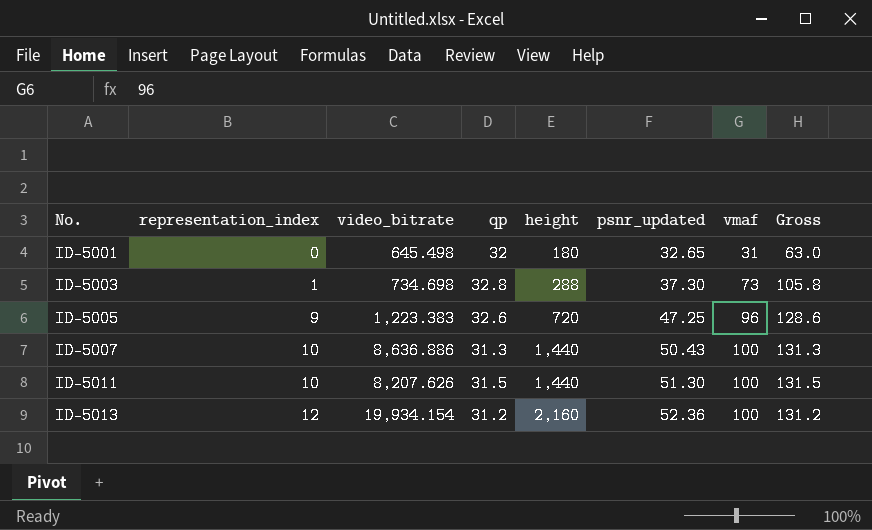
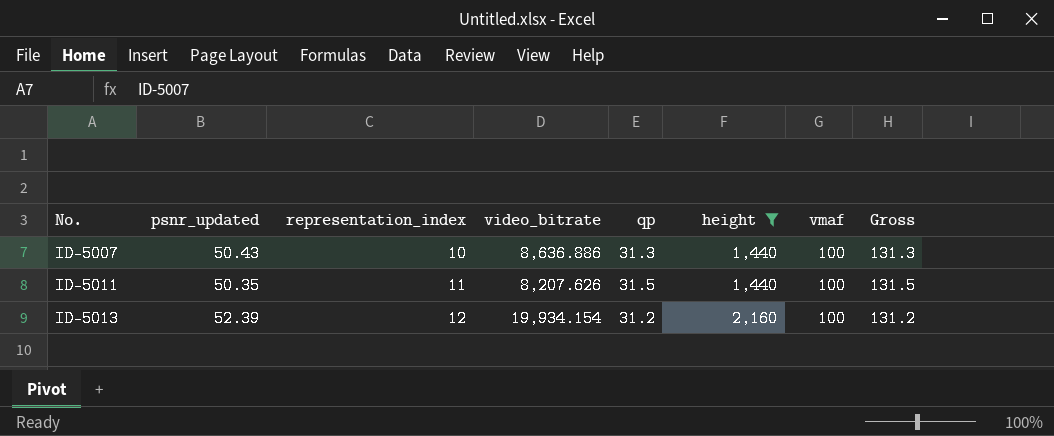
filter: none -> height >= 1,440
column psnr_updated | position: 6 -> 2
ID-5011 | psnr_updated: 51.30 -> 50.35
ID-5011 | representation_index: 10 -> 11
ID-5013 | psnr_updated: 52.36 -> 52.39

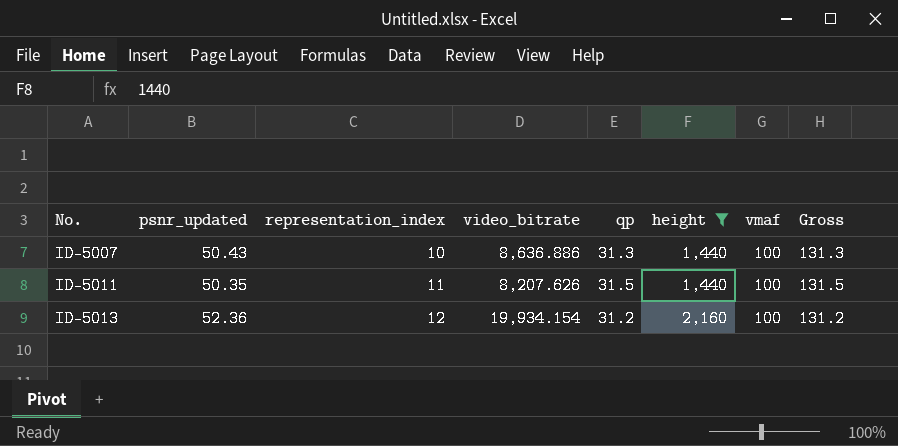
ID-5013 | psnr_updated: 52.39 -> 52.36

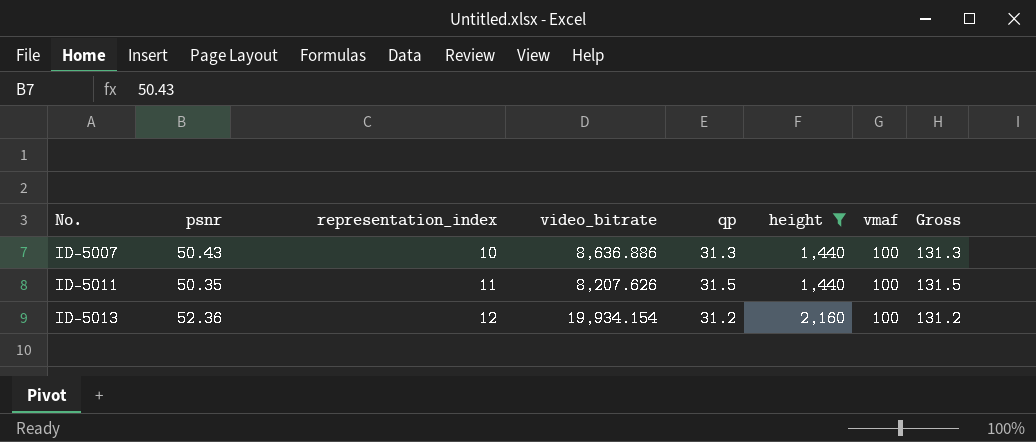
column name: psnr_updated -> psnr

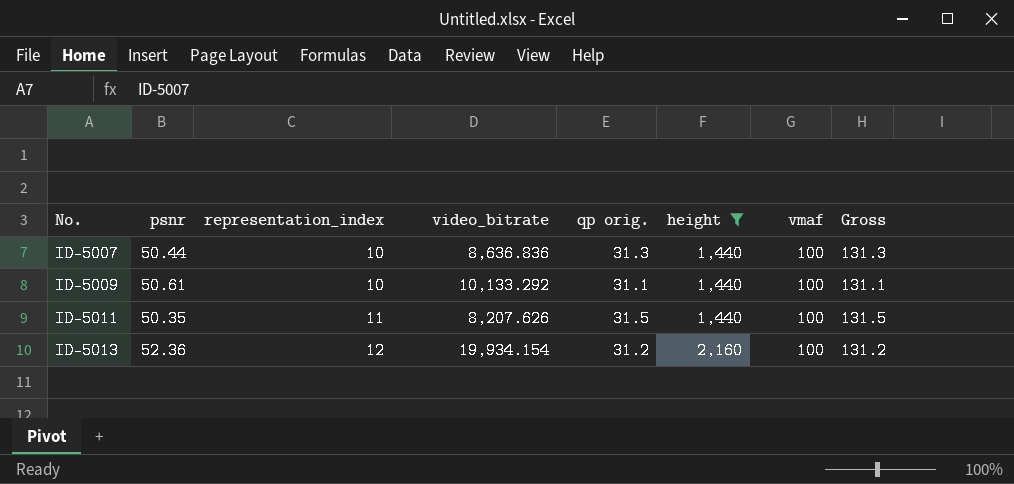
column name: qp -> qp orig.
ID-5007 | psnr: 50.43 -> 50.44
ID-5007 | video_bitrate: 8,636.886 -> 8,636.836
row ID-5009: none -> 50.61 | 10 | 10,133.292 | 31.1 | 1,440 | 100 | 131.1

